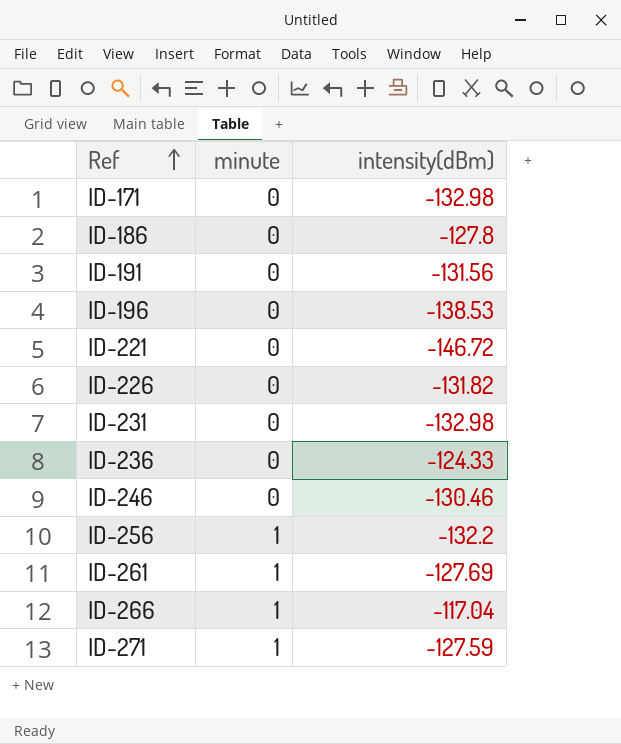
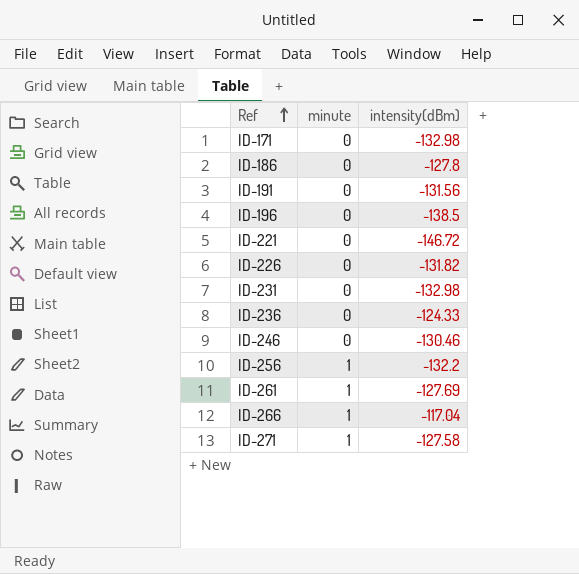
ID-196 | intensity(dBm): -138.53 -> -138.5
ID-271 | intensity(dBm): -127.59 -> -127.58

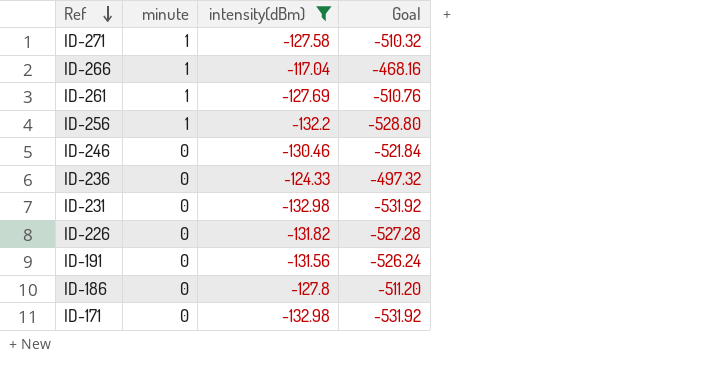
filter: none -> intensity(dBm) >= -132.98
row order: Ref ascending -> Ref descending
column Goal | formula: none -> [intensity(dBm)] * 4

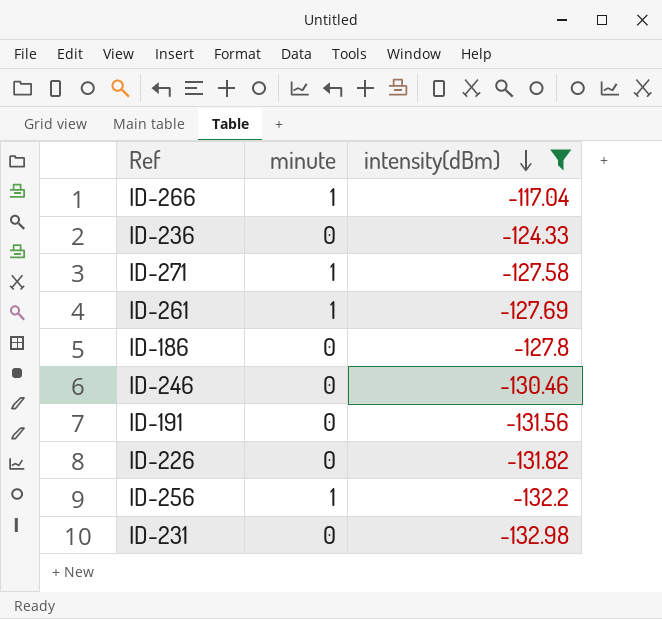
row order: Ref descending -> intensity(dBm) descending
column Goal | formula: [intensity(dBm)] * 4 -> none
row ID-171: 0 | -132.98 | -531.92 -> none

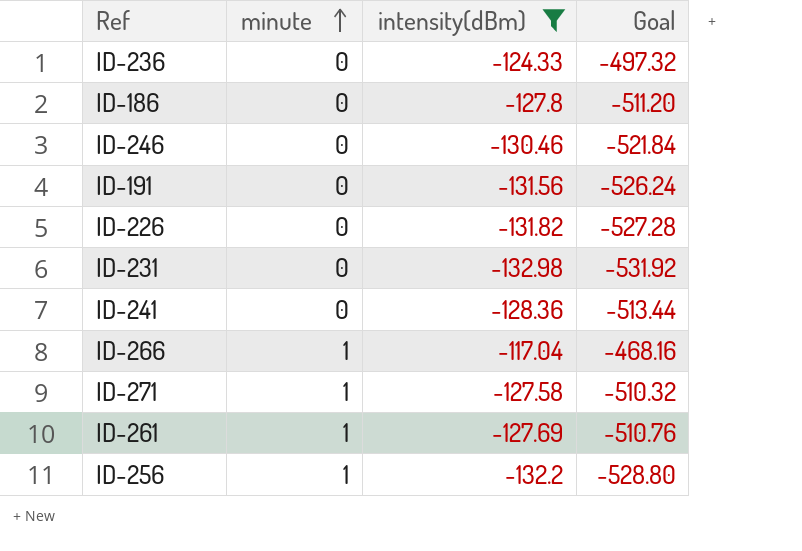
row order: intensity(dBm) descending -> minute ascending
column Goal | formula: none -> [intensity(dBm)] * 4
row ID-241: none -> 0 | -128.36 | -513.44

